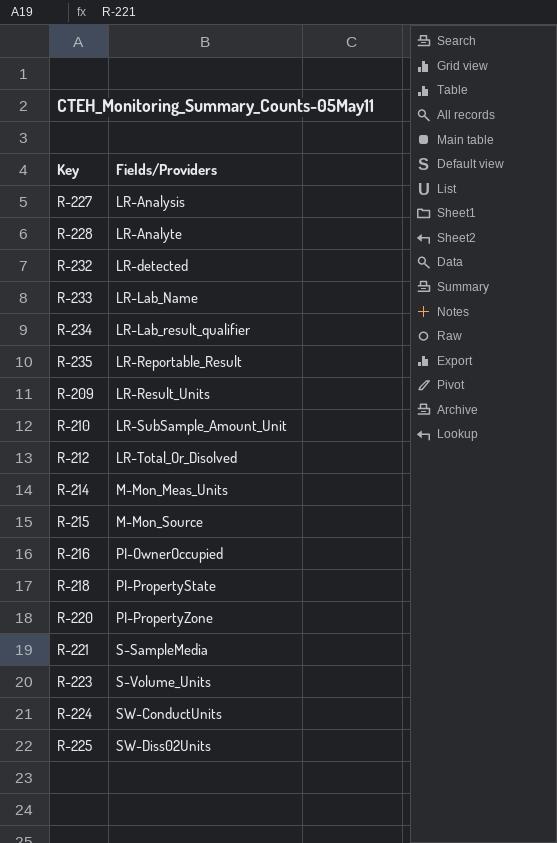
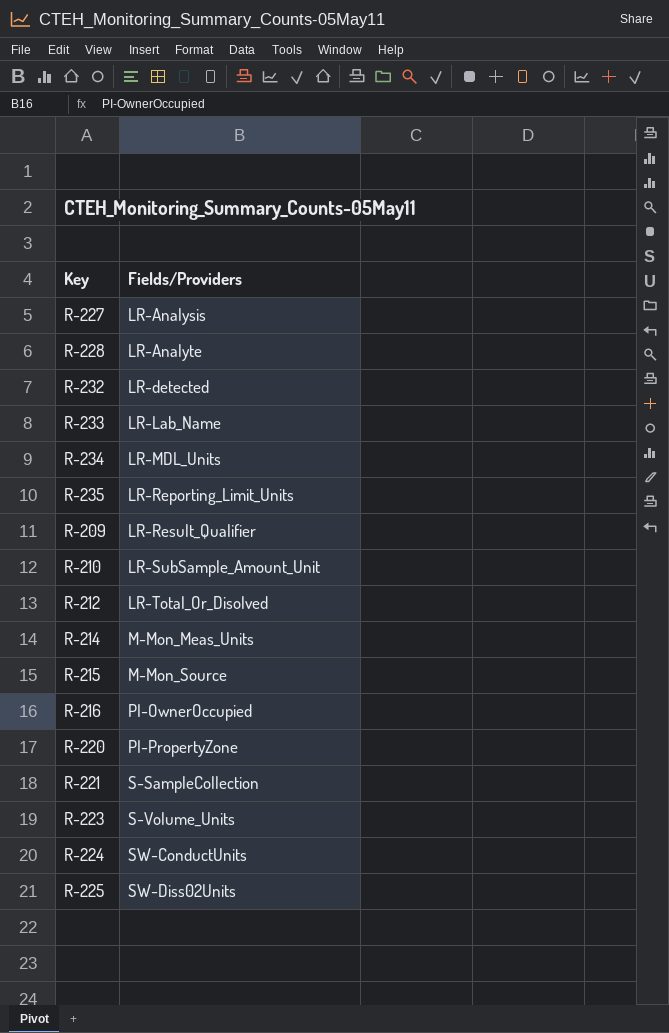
row R-218: PI-PropertyState -> none
R-234 | Fields/Providers: LR-Lab_result_qualifier -> LR-MDL_Units
R-235 | Fields/Providers: LR-Reportable_Result -> LR-Reporting_Limit_Units
R-209 | Fields/Providers: LR-Result_Units -> LR-Result_Qualifier
R-221 | Fields/Providers: S-SampleMedia -> S-SampleCollection

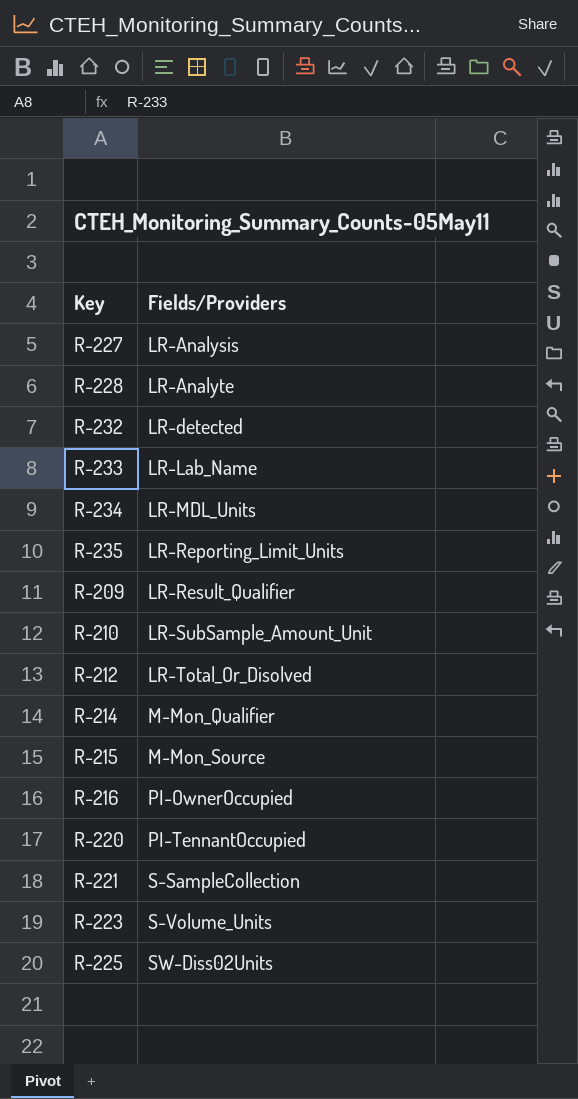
row R-224: SW-ConductUnits -> none
R-214 | Fields/Providers: M-Mon_Meas_Units -> M-Mon_Qualifier
R-220 | Fields/Providers: PI-PropertyZone -> PI-TennantOccupied

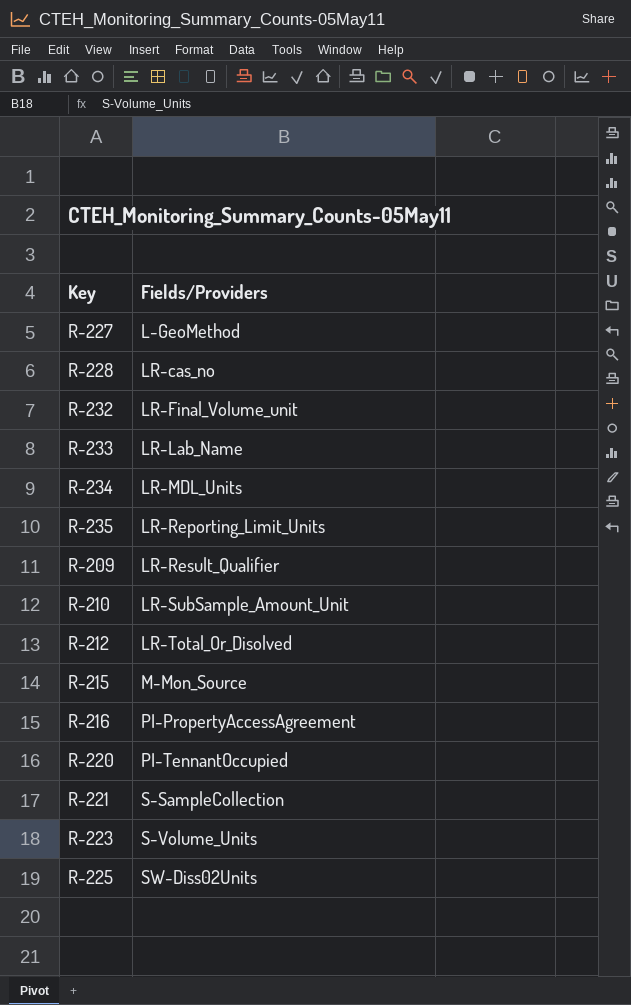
row R-214: M-Mon_Qualifier -> none
R-227 | Fields/Providers: LR-Analysis -> L-GeoMethod
R-228 | Fields/Providers: LR-Analyte -> LR-cas_no
R-232 | Fields/Providers: LR-detected -> LR-Final_Volume_unit
R-216 | Fields/Providers: PI-OwnerOccupied -> PI-PropertyAccessAgreement

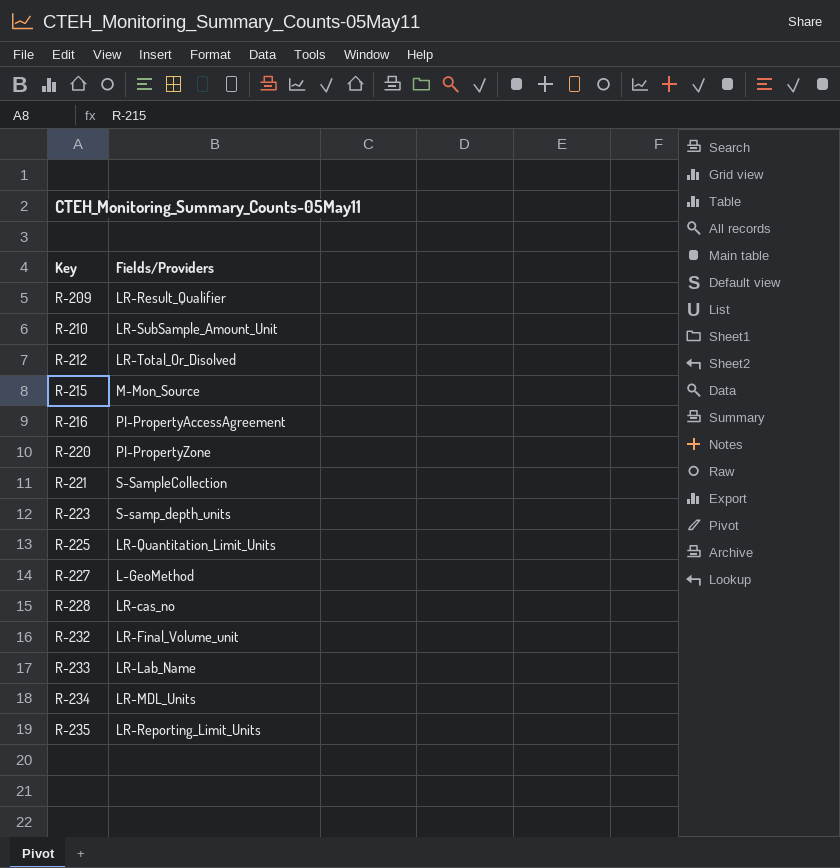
row order: Fields/Providers ascending -> Key ascending
R-220 | Fields/Providers: PI-TennantOccupied -> PI-PropertyZone
R-223 | Fields/Providers: S-Volume_Units -> S-samp_depth_units
R-225 | Fields/Providers: SW-Diss02Units -> LR-Quantitation_Limit_Units

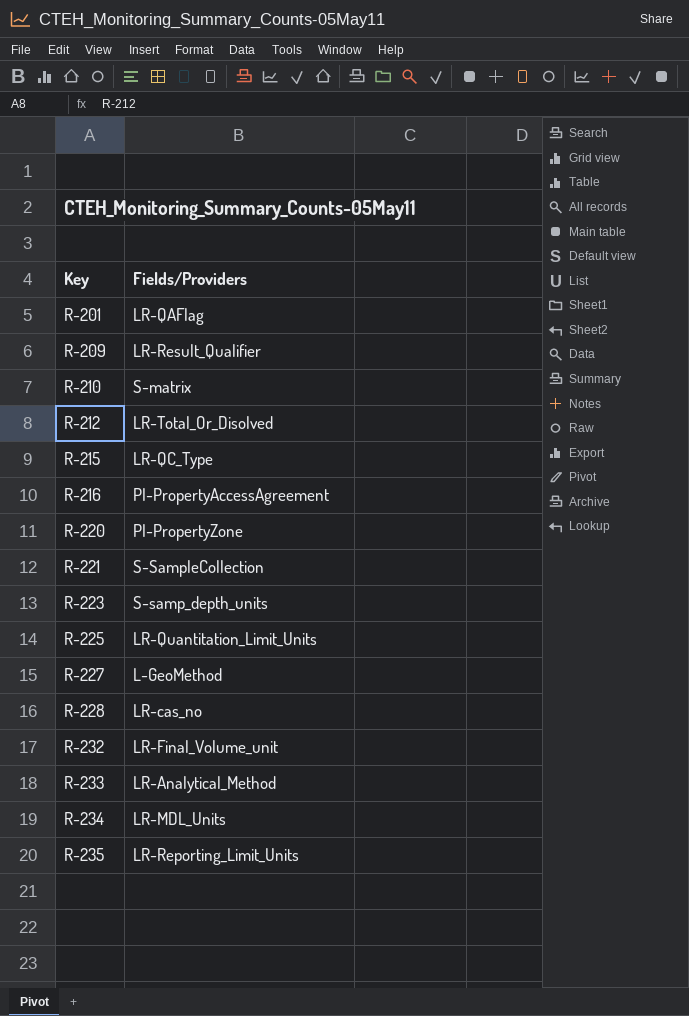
row R-201: none -> LR-QAFlag
R-210 | Fields/Providers: LR-SubSample_Amount_Unit -> S-matrix
R-215 | Fields/Providers: M-Mon_Source -> LR-QC_Type
R-233 | Fields/Providers: LR-Lab_Name -> LR-Analytical_Method

